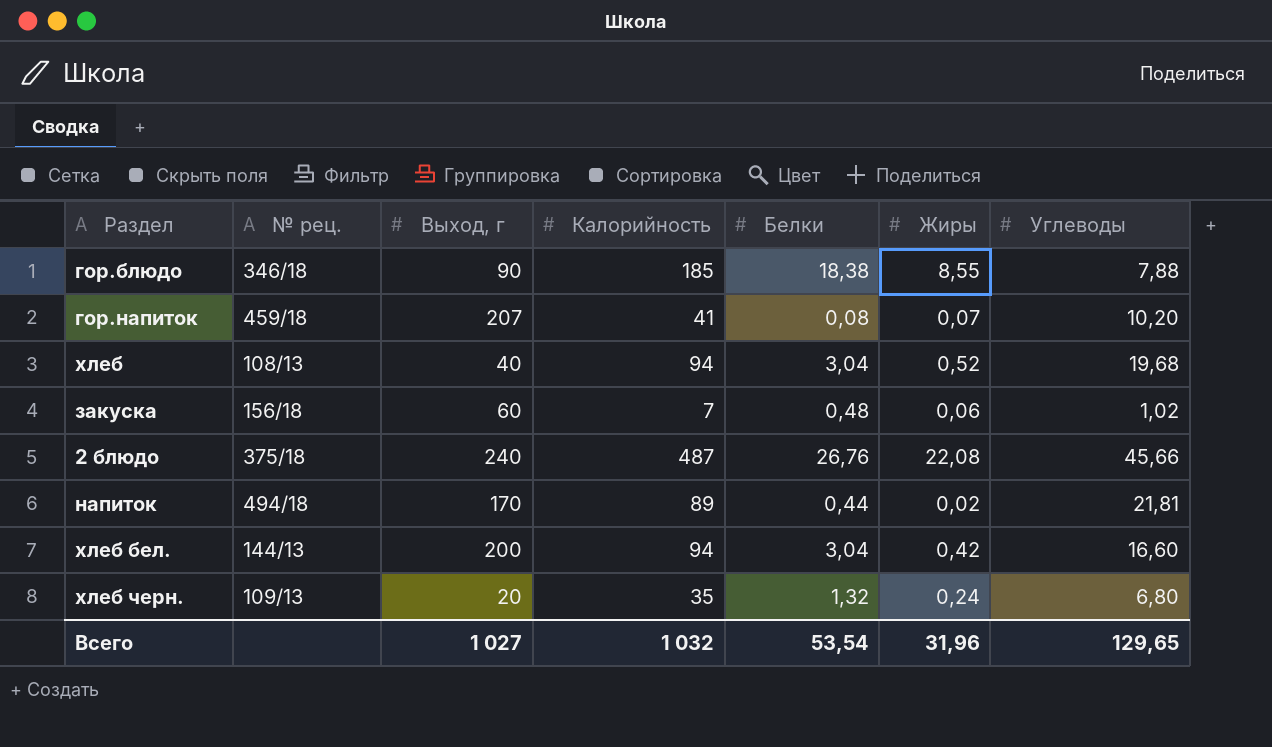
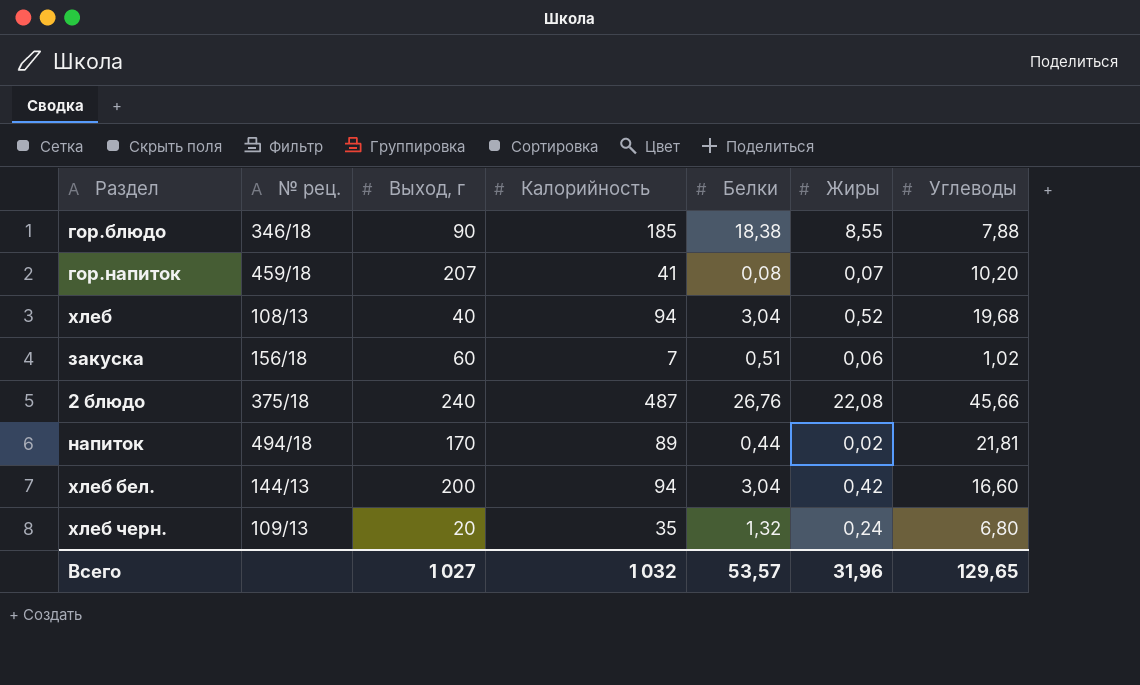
закуска | Белки: 0,48 -> 0,51
Всего | Белки: 53,54 -> 53,57

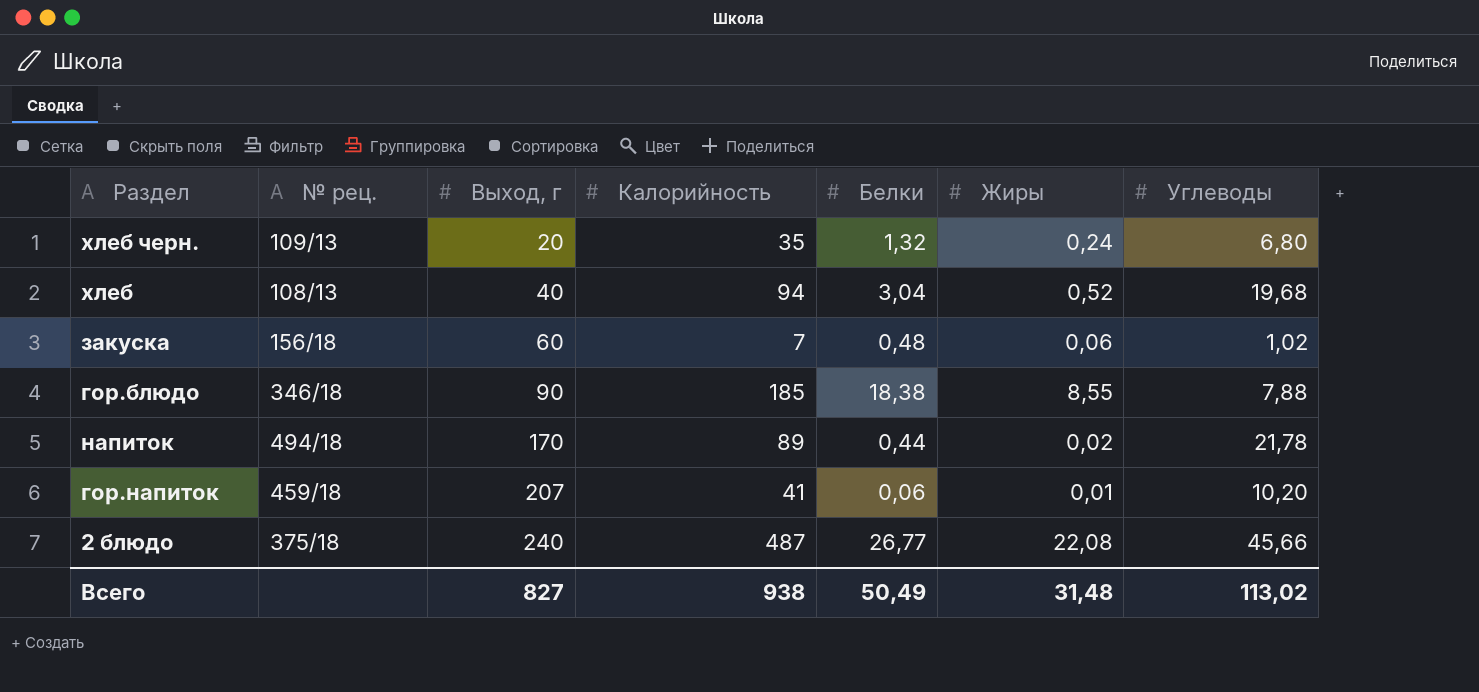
row order: none -> Выход, г ascending
row хлеб бел.: 144/13 | 200 | 94 | 3,04 | 0,42 | 16,60 -> none
закуска | Белки: 0,51 -> 0,48
напиток | Углеводы: 21,81 -> 21,78
гор.напиток | Белки: 0,08 -> 0,06
гор.напиток | Жиры: 0,07 -> 0,01
2 блюдо | Белки: 26,76 -> 26,77
Всего | Выход, г: 1 027 -> 827
Всего | Калорийность: 1 032 -> 938
Всего | Белки: 53,57 -> 50,49
Всего | Жиры: 31,96 -> 31,48
Всего | Углеводы: 129,65 -> 113,02

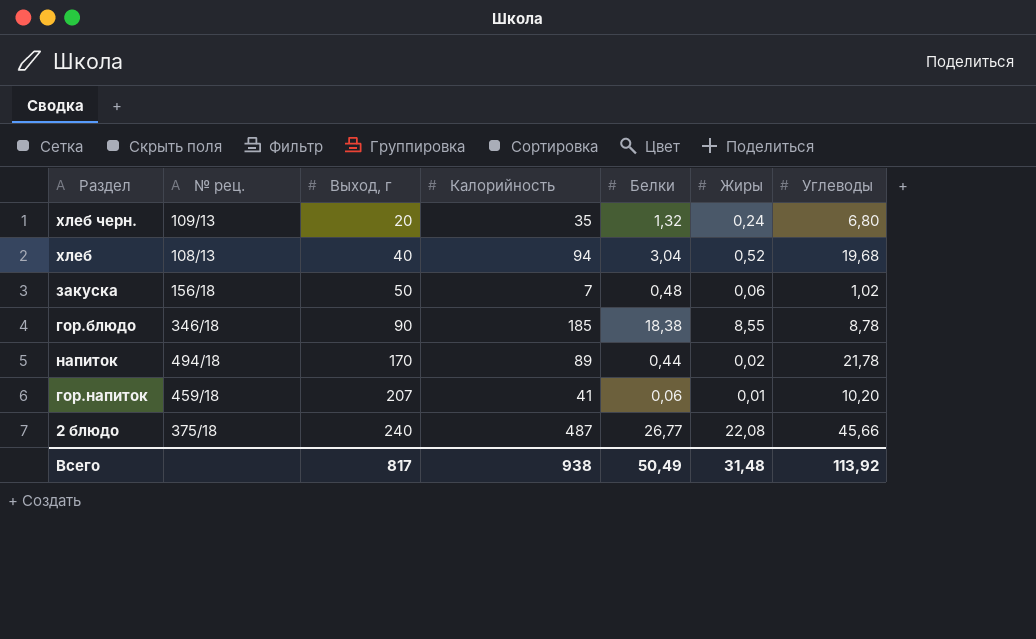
закуска | Выход, г: 60 -> 50
гор.блюдо | Углеводы: 7,88 -> 8,78
Всего | Выход, г: 827 -> 817
Всего | Углеводы: 113,02 -> 113,92

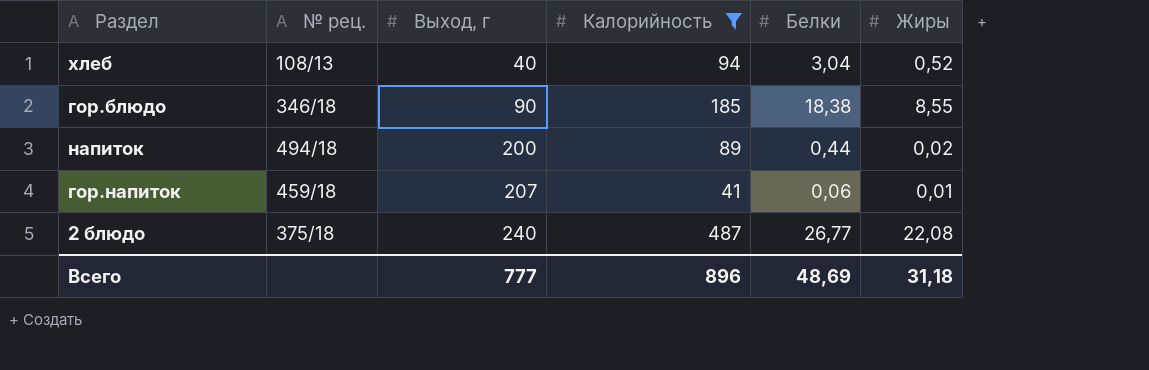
filter: none -> Калорийность >= 41
column Углеводы | position: 7 -> none
напиток | Выход, г: 170 -> 200
Всего | Выход, г: 817 -> 777
Всего | Калорийность: 938 -> 896
Всего | Белки: 50,49 -> 48,69
Всего | Жиры: 31,48 -> 31,18

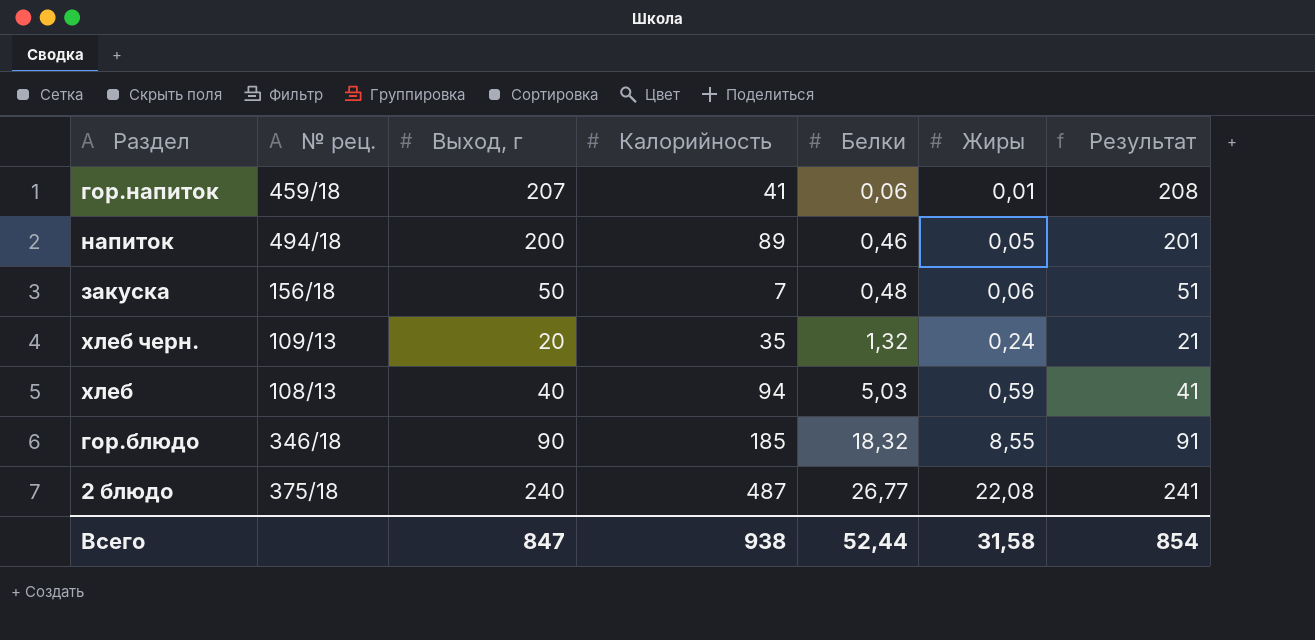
filter: Калорийность >= 41 -> none
row order: Выход, г ascending -> Белки ascending
column Результат | formula: none -> [Выход, г] + 1
напиток | Белки: 0,44 -> 0,46
напиток | Жиры: 0,02 -> 0,05
хлеб | Белки: 3,04 -> 5,03
хлеб | Жиры: 0,52 -> 0,59
гор.блюдо | Белки: 18,38 -> 18,32
Всего | Выход, г: 777 -> 847
Всего | Калорийность: 896 -> 938
Всего | Белки: 48,69 -> 52,44
Всего | Жиры: 31,18 -> 31,58

